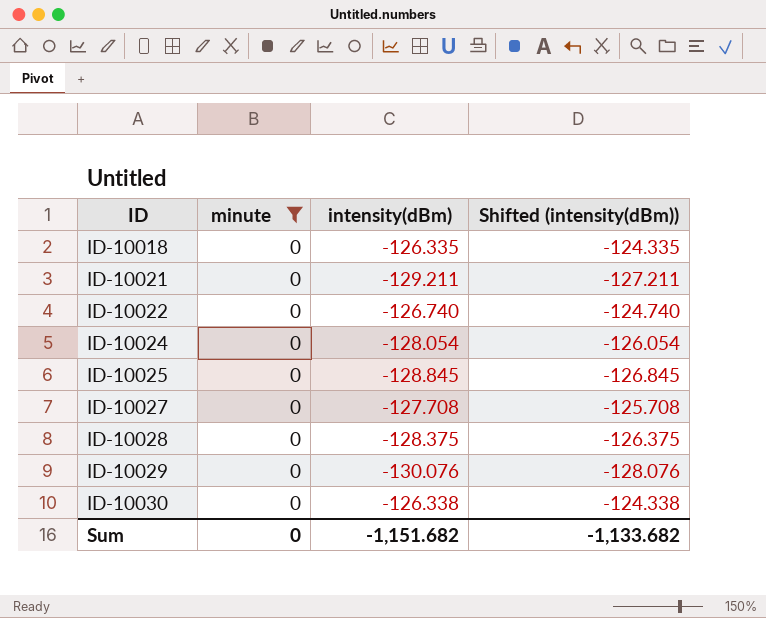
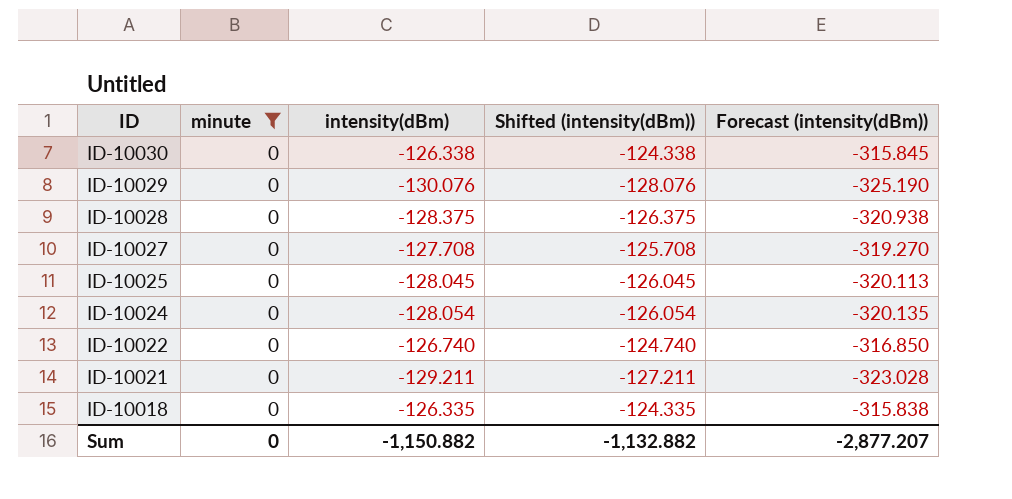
row order: ID ascending -> ID descending
column Forecast (intensity(dBm)) | formula: none -> [intensity(dBm)] * 2.5
ID-10025 | intensity(dBm): -128.845 -> -128.045
ID-10025 | Shifted (intensity(dBm)): -126.845 -> -126.045
Sum | intensity(dBm): -1,151.682 -> -1,150.882
Sum | Shifted (intensity(dBm)): -1,133.682 -> -1,132.882

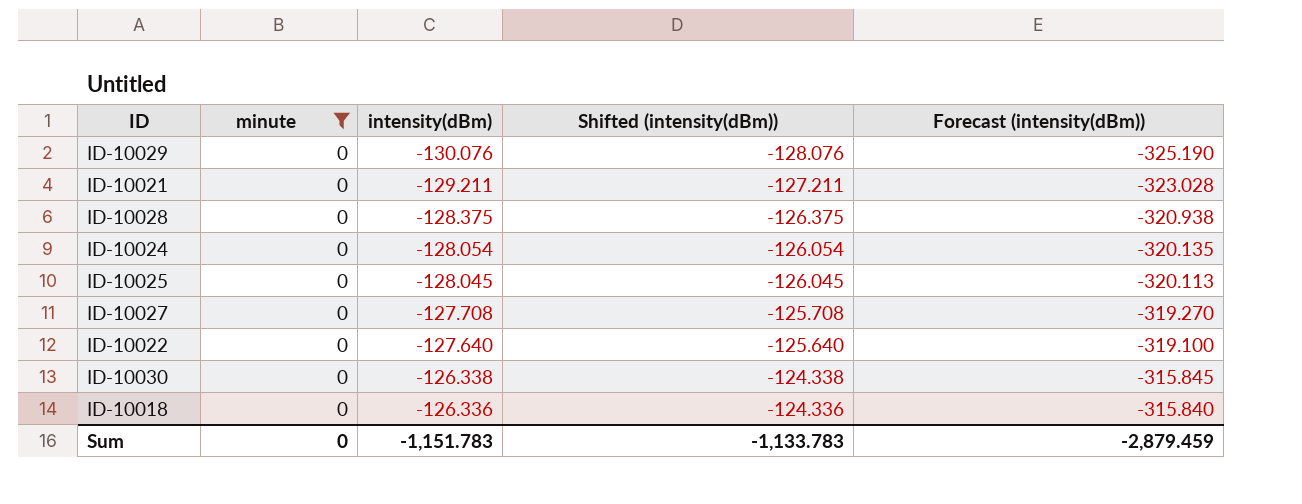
row order: ID descending -> intensity(dBm) ascending
ID-10022 | intensity(dBm): -126.740 -> -127.640
ID-10022 | Shifted (intensity(dBm)): -124.740 -> -125.640
ID-10022 | Forecast (intensity(dBm)): -316.850 -> -319.100
ID-10018 | intensity(dBm): -126.335 -> -126.336
ID-10018 | Shifted (intensity(dBm)): -124.335 -> -124.336
ID-10018 | Forecast (intensity(dBm)): -315.838 -> -315.840
Sum | intensity(dBm): -1,150.882 -> -1,151.783
Sum | Shifted (intensity(dBm)): -1,132.882 -> -1,133.783
Sum | Forecast (intensity(dBm)): -2,877.207 -> -2,879.459

